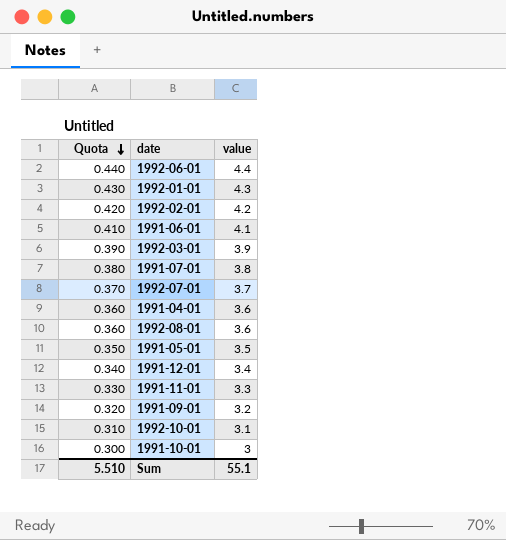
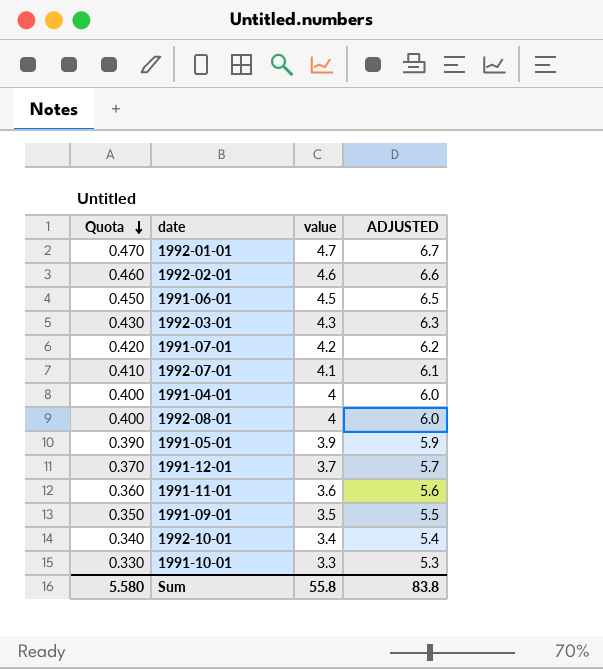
column ADJUSTED | formula: none -> [value] + 2
row 1992-06-01: 0.440 | 4.4 -> none
1992-01-01 | Quota: 0.430 -> 0.470
1992-01-01 | value: 4.3 -> 4.7
1992-02-01 | Quota: 0.420 -> 0.460
1992-02-01 | value: 4.2 -> 4.6
1991-06-01 | Quota: 0.410 -> 0.450
1991-06-01 | value: 4.1 -> 4.5
1992-03-01 | Quota: 0.390 -> 0.430
1992-03-01 | value: 3.9 -> 4.3
1991-07-01 | Quota: 0.380 -> 0.420
1991-07-01 | value: 3.8 -> 4.2
1992-07-01 | Quota: 0.370 -> 0.410
1992-07-01 | value: 3.7 -> 4.1
1991-04-01 | Quota: 0.360 -> 0.400
1991-04-01 | value: 3.6 -> 4
1992-08-01 | Quota: 0.360 -> 0.400
1992-08-01 | value: 3.6 -> 4
1991-05-01 | Quota: 0.350 -> 0.390
1991-05-01 | value: 3.5 -> 3.9
1991-12-01 | Quota: 0.340 -> 0.370
1991-12-01 | value: 3.4 -> 3.7
1991-11-01 | Quota: 0.330 -> 0.360
1991-11-01 | value: 3.3 -> 3.6
1991-09-01 | Quota: 0.320 -> 0.350
1991-09-01 | value: 3.2 -> 3.5
1992-10-01 | Quota: 0.310 -> 0.340
1992-10-01 | value: 3.1 -> 3.4
1991-10-01 | Quota: 0.300 -> 0.330
1991-10-01 | value: 3 -> 3.3
Sum | Quota: 5.510 -> 5.580
Sum | value: 55.1 -> 55.8

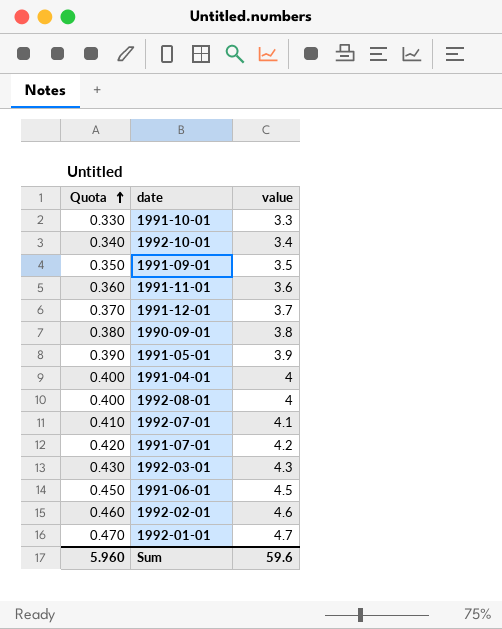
row order: Quota descending -> Quota ascending
column ADJUSTED | formula: [value] + 2 -> none
row 1990-09-01: none -> 0.380 | 3.8
Sum | Quota: 5.580 -> 5.960
Sum | value: 55.8 -> 59.6

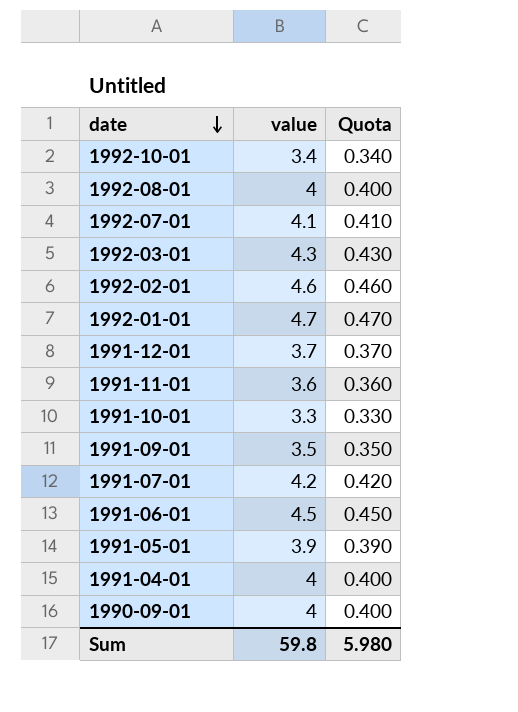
row order: Quota ascending -> date descending
column Quota | position: 1 -> 3
1990-09-01 | value: 3.8 -> 4
1990-09-01 | Quota: 0.380 -> 0.400
Sum | value: 59.6 -> 59.8
Sum | Quota: 5.960 -> 5.980

